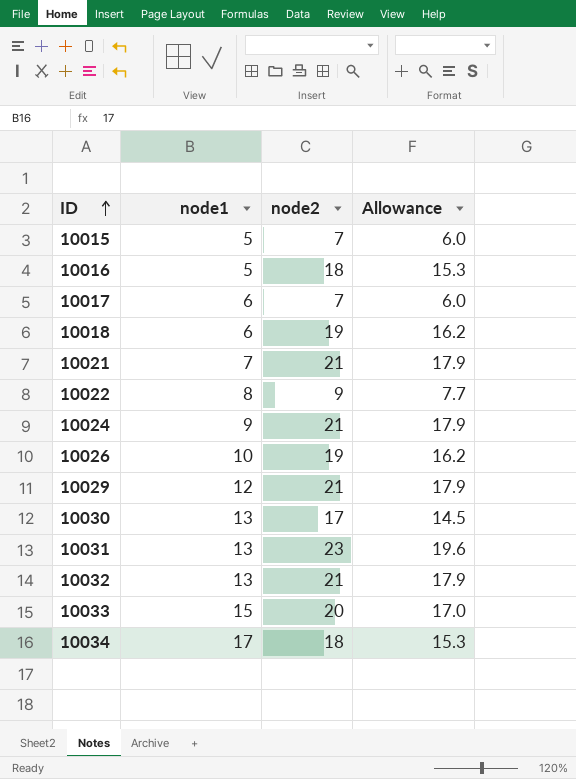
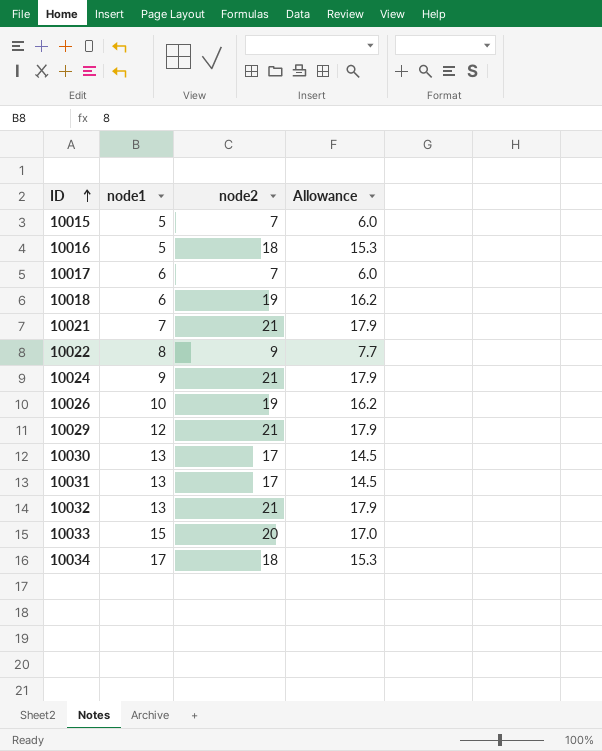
10031 | node2: 23 -> 17
10031 | Allowance: 19.6 -> 14.5

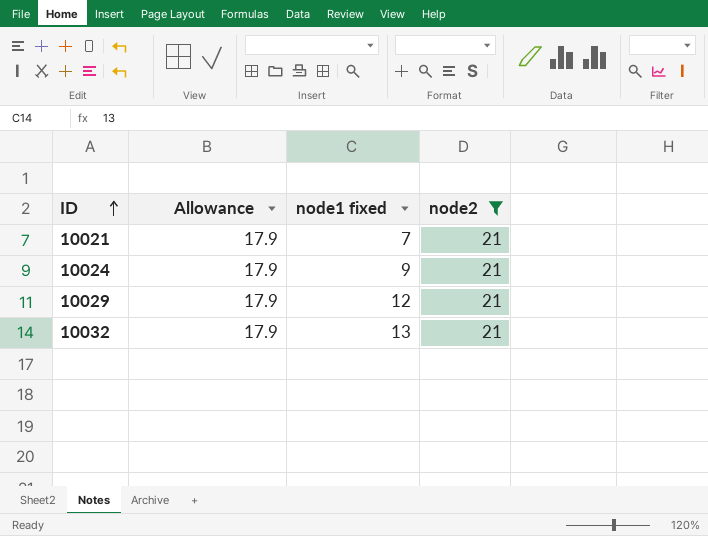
filter: none -> node2 = 21
column Allowance | position: 4 -> 2
column name: node1 -> node1 fixed

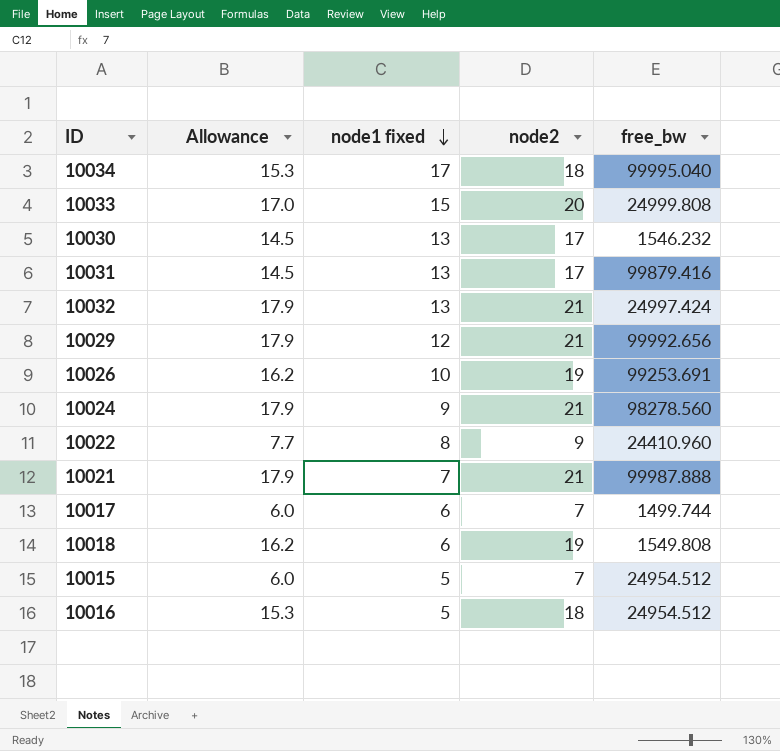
filter: node2 = 21 -> none
row order: ID ascending -> node1 fixed descending
column free_bw | position: none -> 5

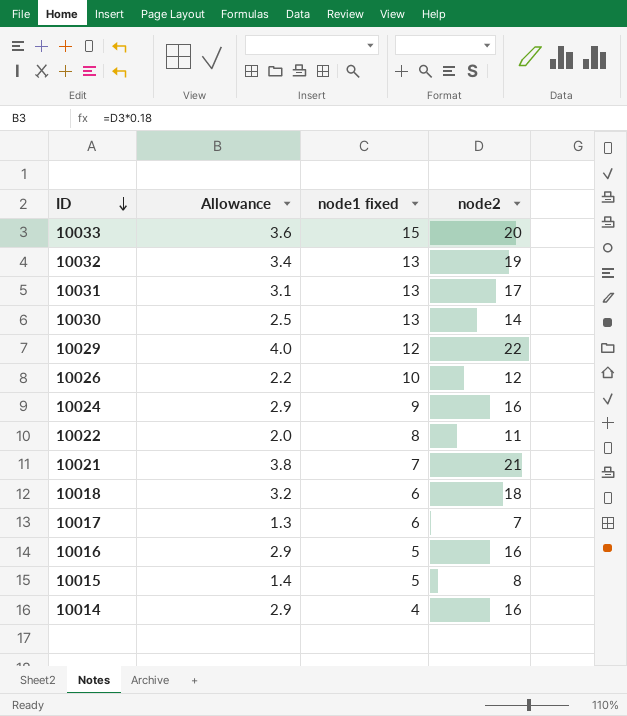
row order: node1 fixed descending -> ID descending
column free_bw | position: 5 -> none
column Allowance | formula: [node2] * 0.85 -> [node2] * 0.18
row 10034: 15.3 | 17 | 18 | 99995.040 -> none
10032 | node2: 21 -> 19
10030 | node2: 17 -> 14
10029 | node2: 21 -> 22
10026 | node2: 19 -> 12
10024 | node2: 21 -> 16
10022 | node2: 9 -> 11
10018 | node2: 19 -> 18
10016 | node2: 18 -> 16
10015 | node2: 7 -> 8
row 10014: none -> 2.9 | 4 | 16

